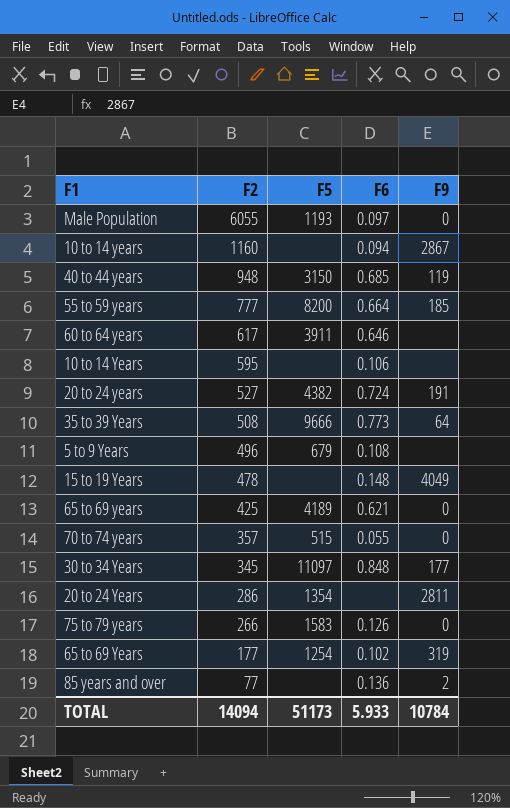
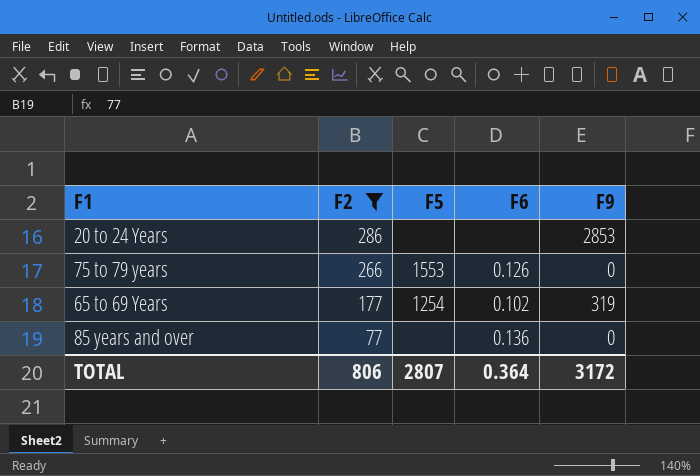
filter: none -> F2 <= 286
20 to 24 Years | F5: 1354 -> none
20 to 24 Years | F9: 2811 -> 2853
75 to 79 years | F5: 1583 -> 1553
85 years and over | F9: 2 -> 0
TOTAL | F2: 14094 -> 806
TOTAL | F5: 51173 -> 2807
TOTAL | F6: 5.933 -> 0.364
TOTAL | F9: 10784 -> 3172

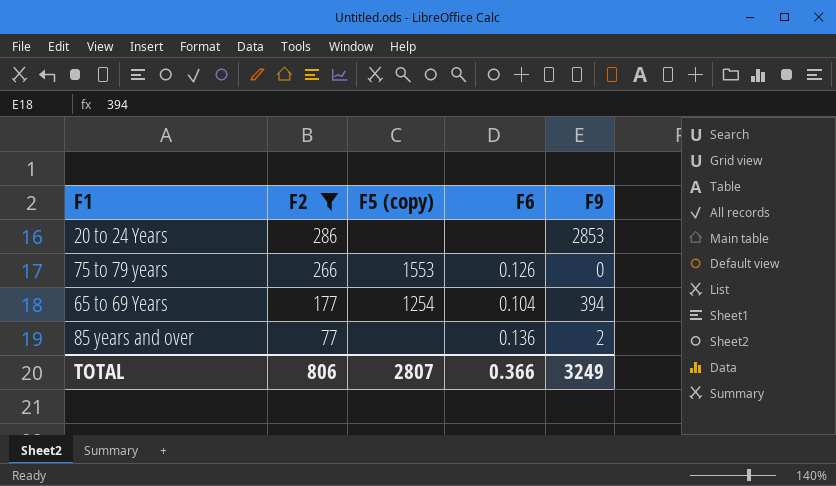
column name: F5 -> F5 (copy)
65 to 69 Years | F6: 0.102 -> 0.104
65 to 69 Years | F9: 319 -> 394
85 years and over | F9: 0 -> 2
TOTAL | F6: 0.364 -> 0.366
TOTAL | F9: 3172 -> 3249

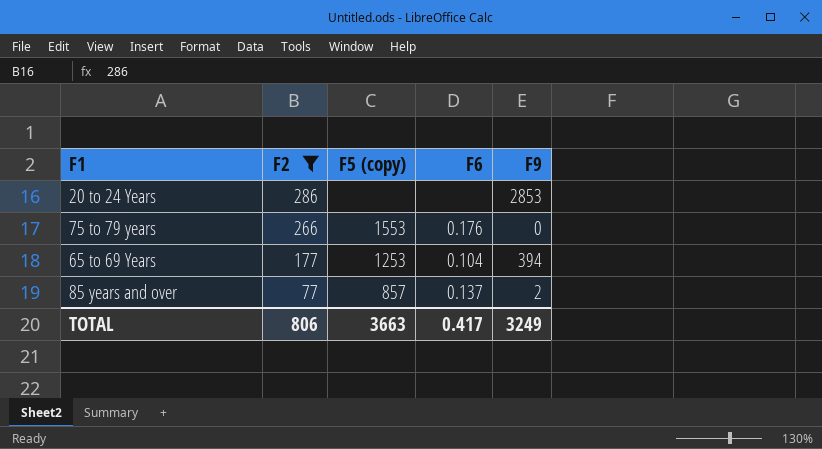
75 to 79 years | F6: 0.126 -> 0.176
65 to 69 Years | F5 (copy): 1254 -> 1253
85 years and over | F5 (copy): none -> 857
85 years and over | F6: 0.136 -> 0.137
TOTAL | F5 (copy): 2807 -> 3663
TOTAL | F6: 0.366 -> 0.417

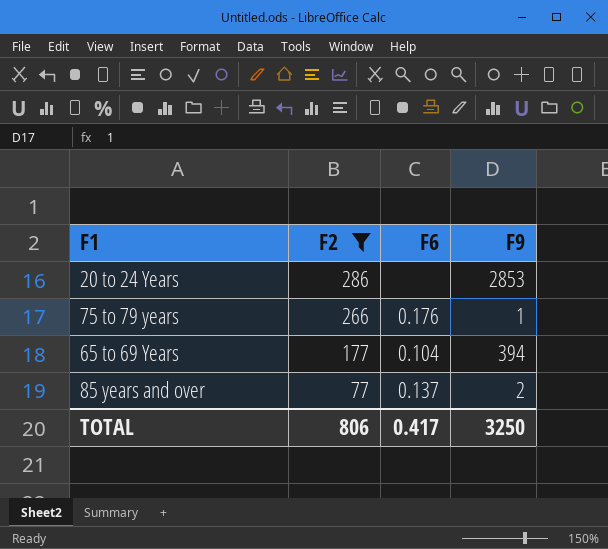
column F5 (copy) | position: 3 -> none
75 to 79 years | F9: 0 -> 1
TOTAL | F9: 3249 -> 3250

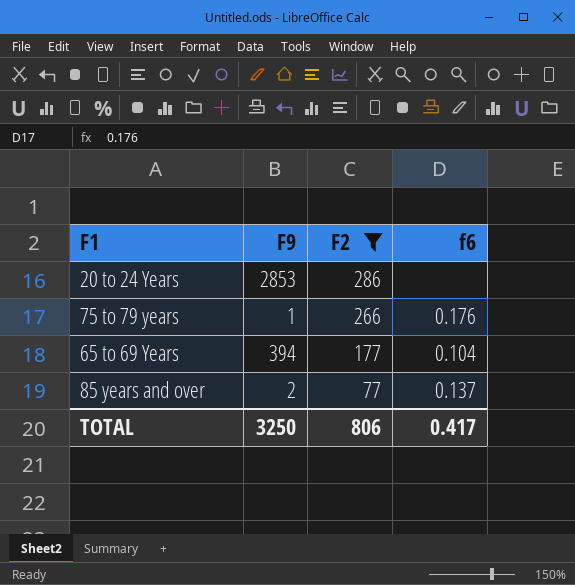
column F9 | position: 4 -> 2
column name: F6 -> f6

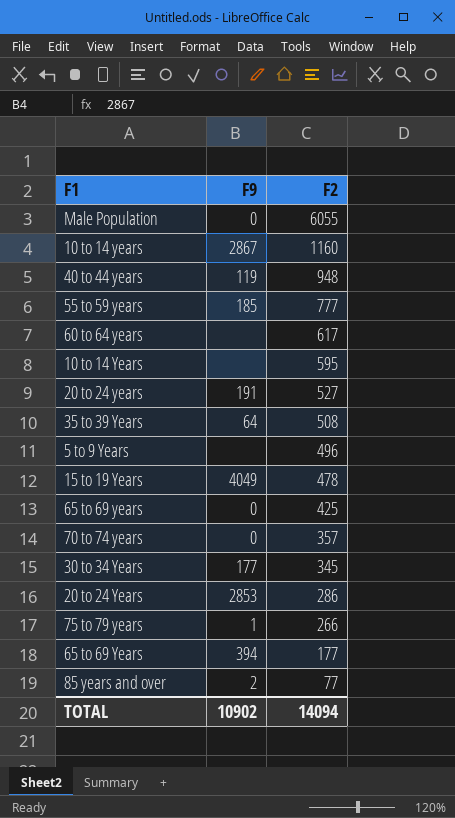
filter: F2 <= 286 -> none
column f6 | position: 4 -> none
TOTAL | F9: 3250 -> 10902
TOTAL | F2: 806 -> 14094

